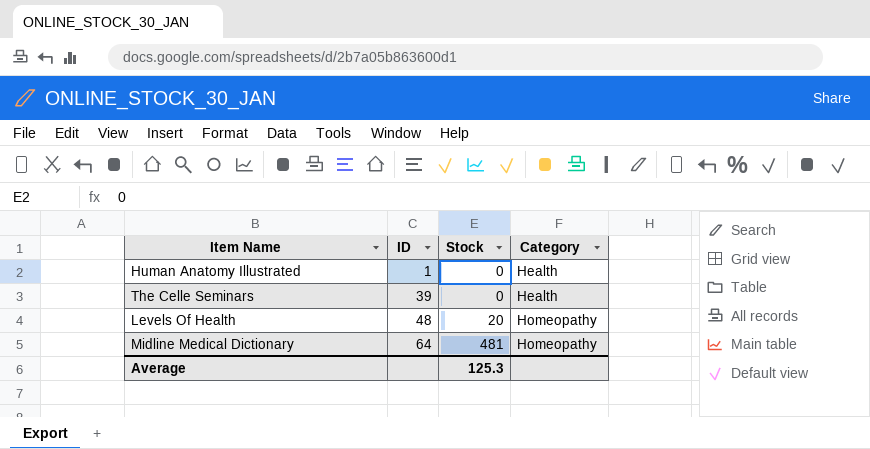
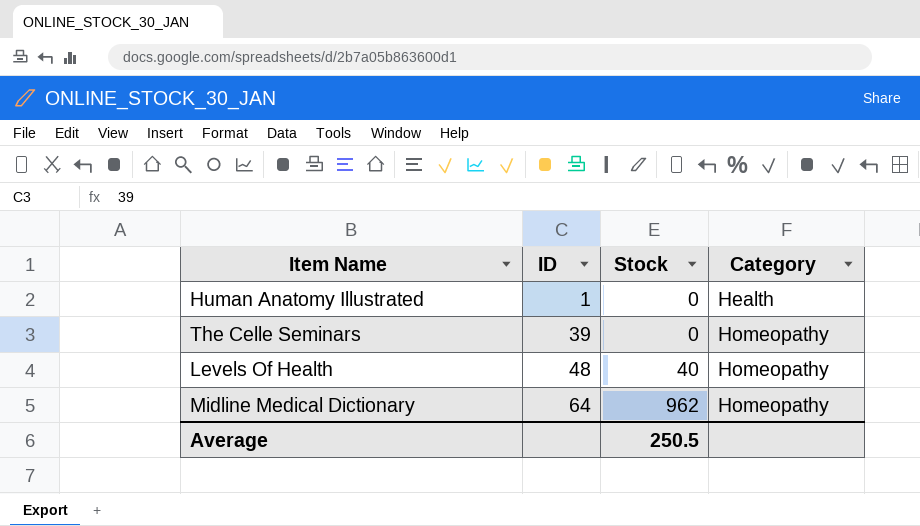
The Celle Seminars | Category: Health -> Homeopathy
Levels Of Health | Stock: 20 -> 40
Midline Medical Dictionary | Stock: 481 -> 962
Average | Stock: 125.3 -> 250.5

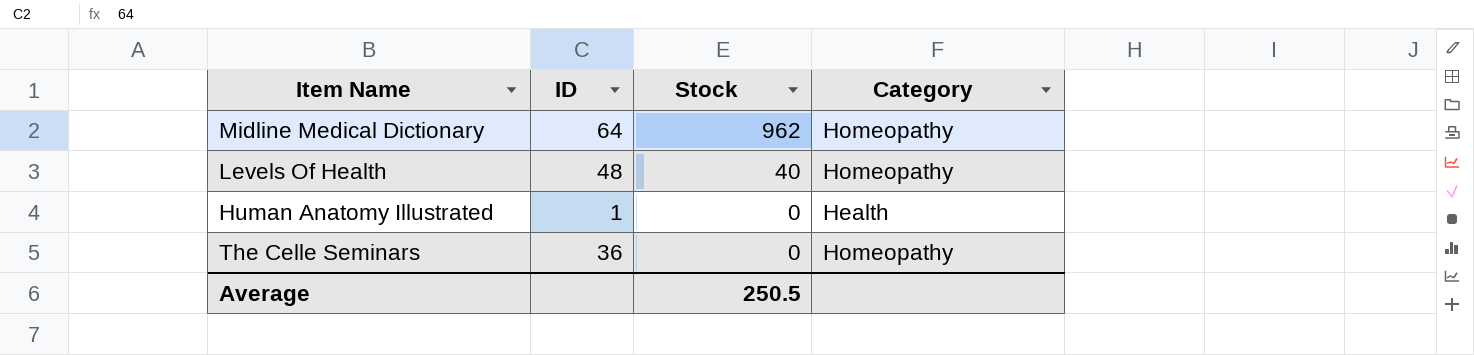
row order: ID ascending -> Stock descending
The Celle Seminars | ID: 39 -> 36

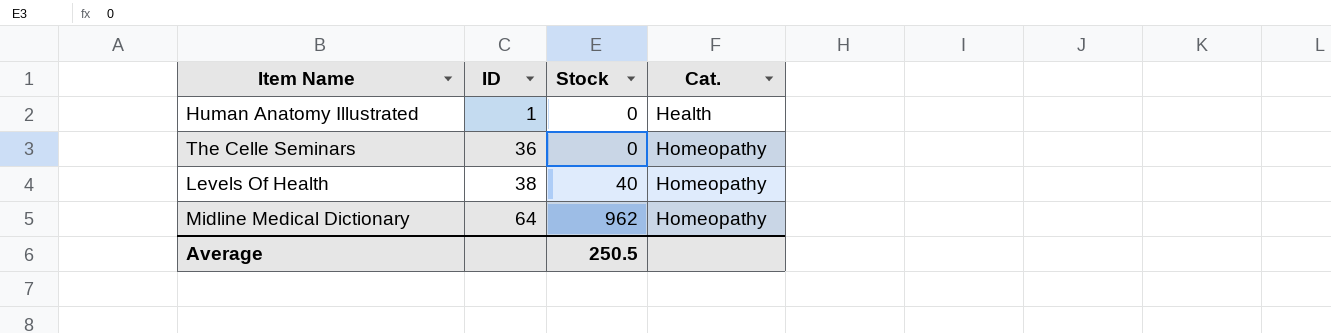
row order: Stock descending -> ID ascending
column name: Category -> Cat.
Levels Of Health | ID: 48 -> 38

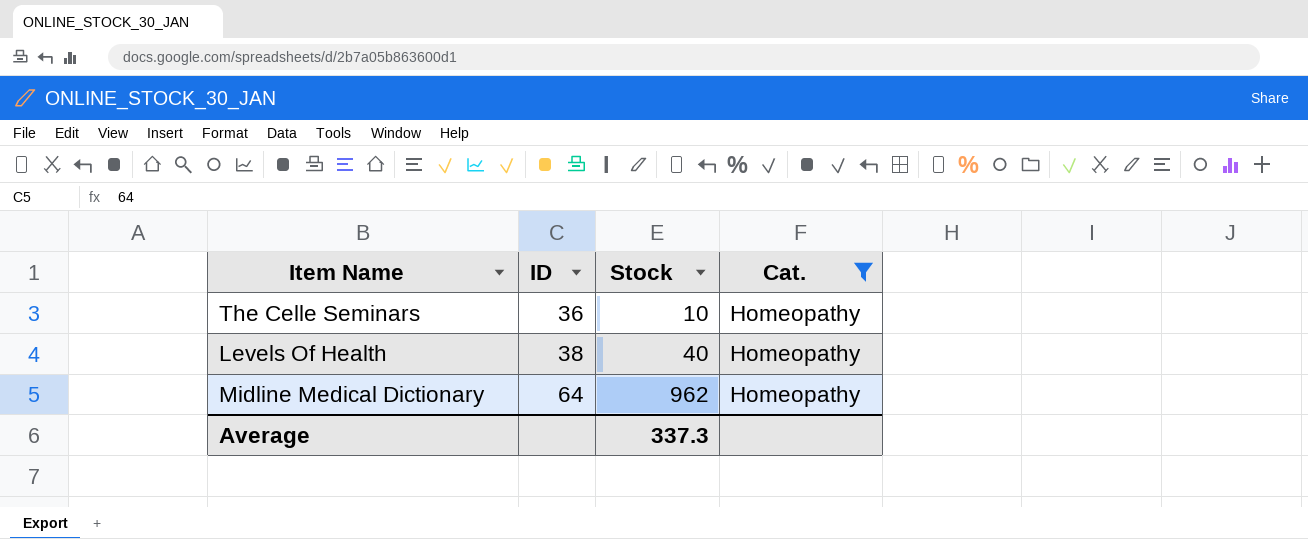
filter: none -> Cat. = Homeopathy
The Celle Seminars | Stock: 0 -> 10
Average | Stock: 250.5 -> 337.3

